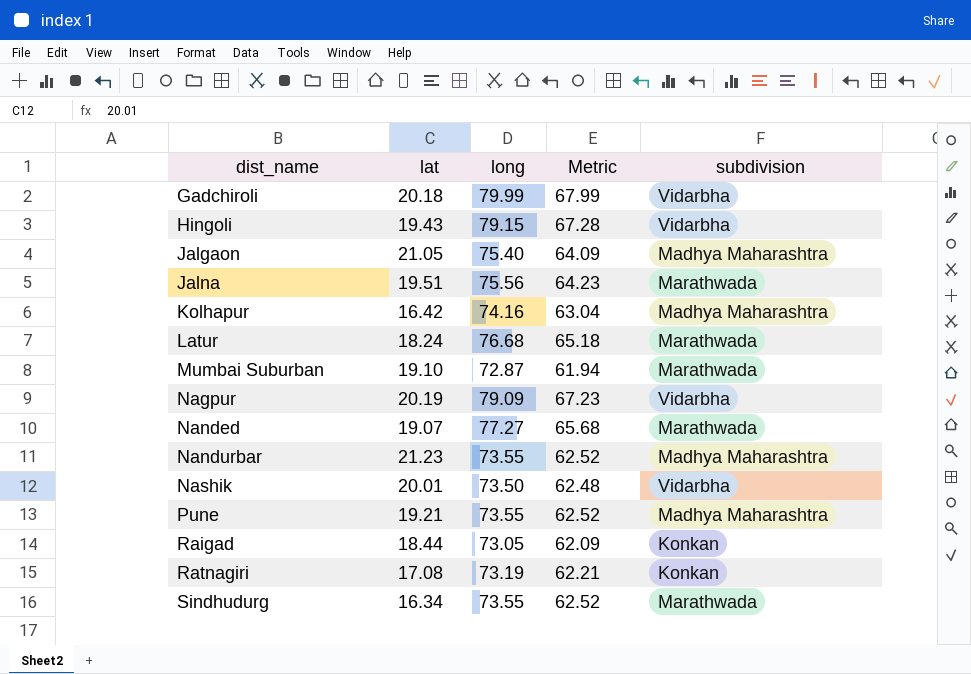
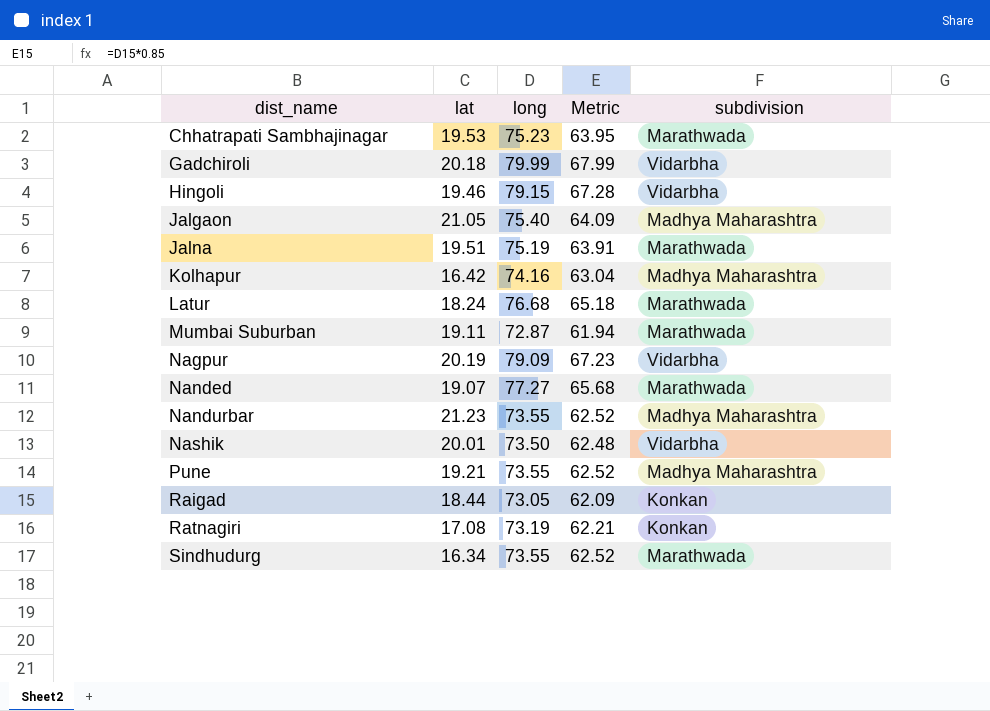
row Chhatrapati Sambhajinagar: none -> 19.53 | 75.23 | 63.95 | Marathwada
Hingoli | lat: 19.43 -> 19.46
Jalna | long: 75.56 -> 75.19
Jalna | Metric: 64.23 -> 63.91
Mumbai Suburban | lat: 19.10 -> 19.11

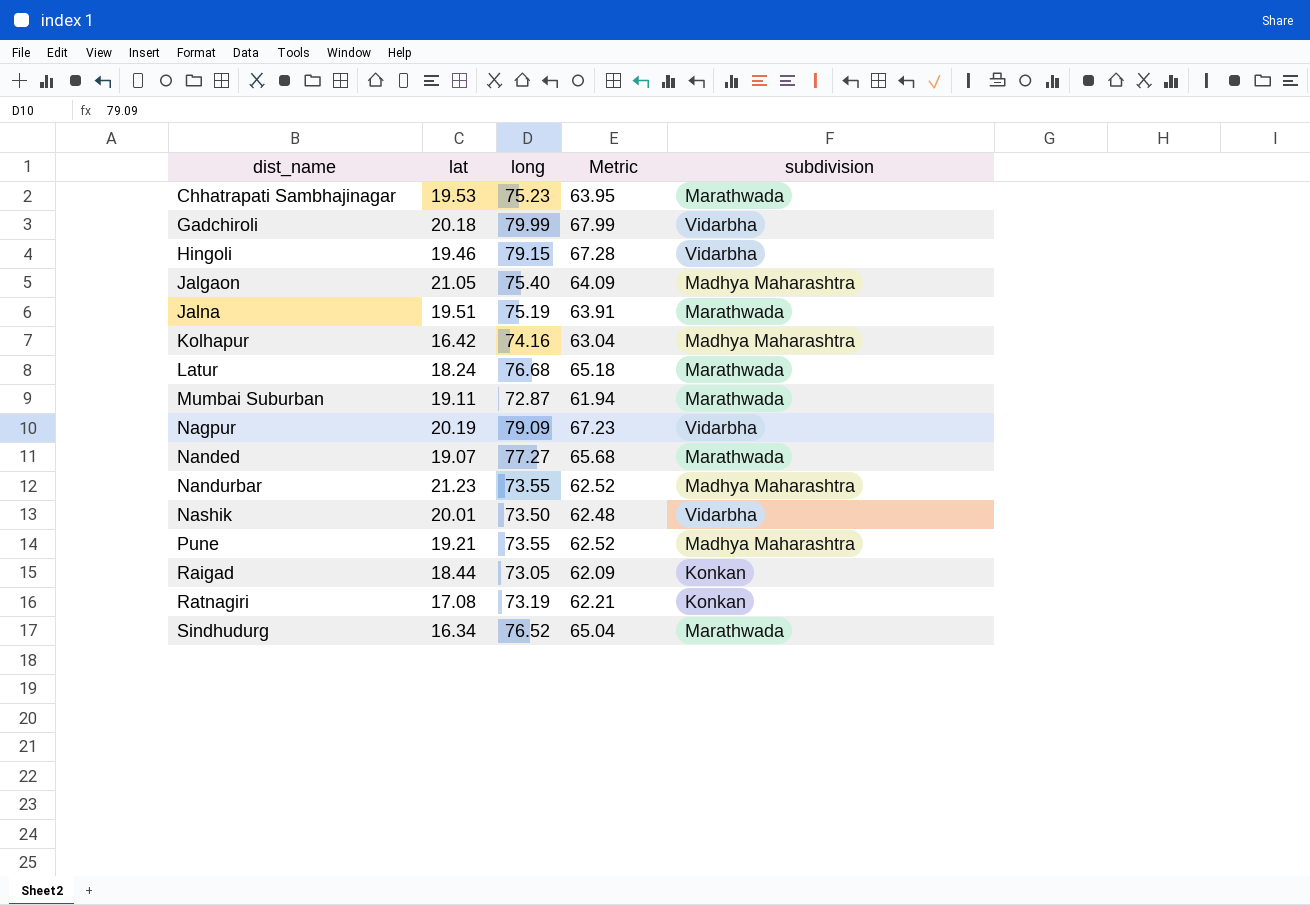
Sindhudurg | long: 73.55 -> 76.52
Sindhudurg | Metric: 62.52 -> 65.04

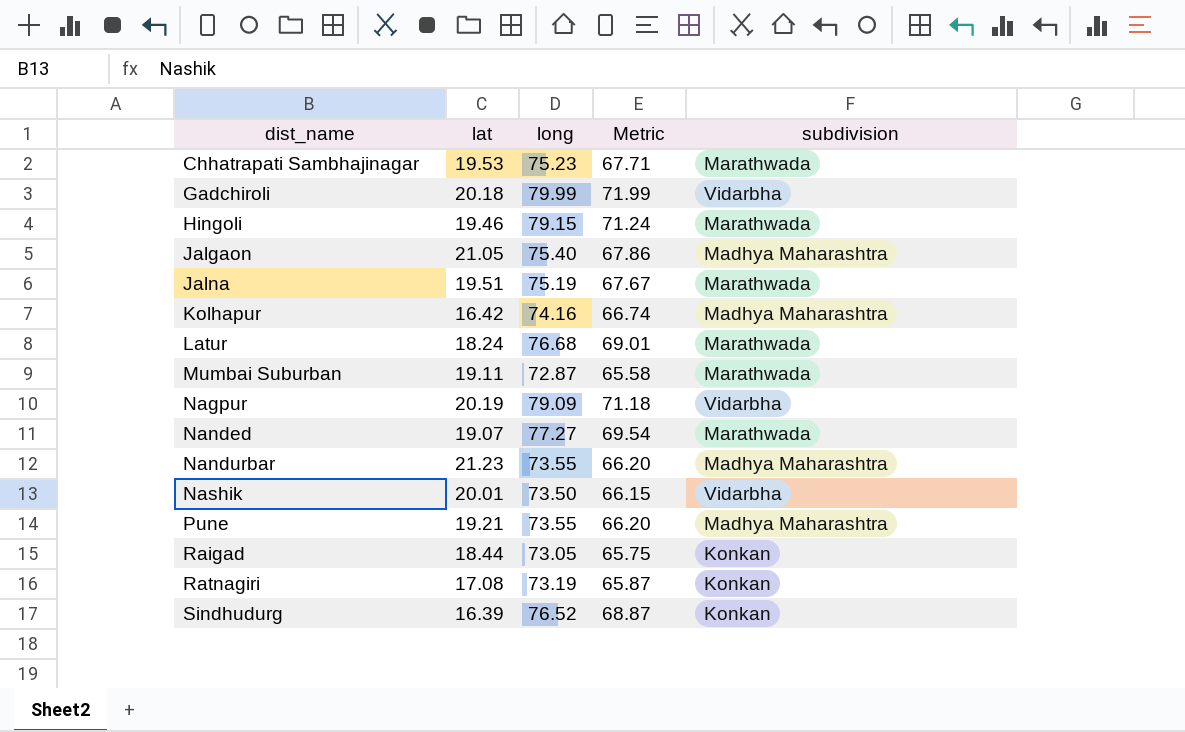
column Metric | formula: [long] * 0.85 -> [long] * 0.9
Hingoli | subdivision: Vidarbha -> Marathwada
Sindhudurg | lat: 16.34 -> 16.39
Sindhudurg | subdivision: Marathwada -> Konkan

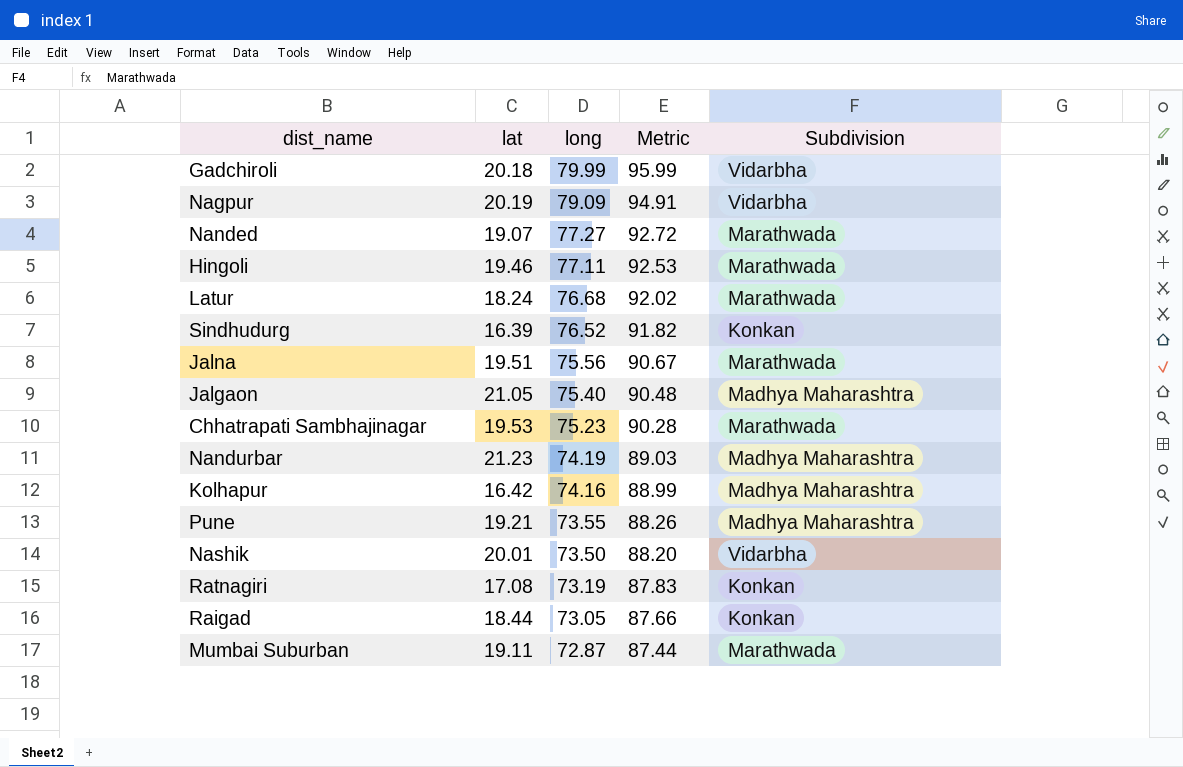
row order: dist_name ascending -> long descending
column Metric | formula: [long] * 0.9 -> [long] * 1.2
column name: subdivision -> Subdivision
Hingoli | long: 79.15 -> 77.11
Jalna | long: 75.19 -> 75.56
Nandurbar | long: 73.55 -> 74.19

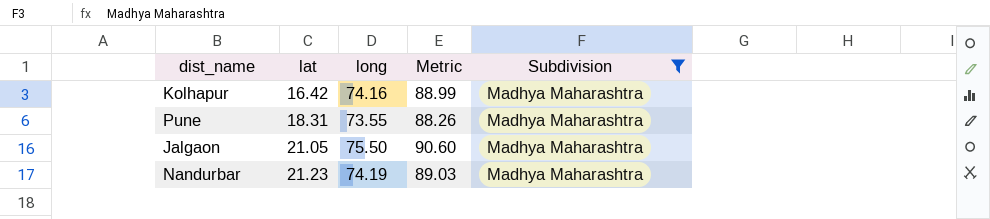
filter: none -> Subdivision = Madhya Maharashtra
row order: long descending -> lat ascending
Pune | lat: 19.21 -> 18.31
Jalgaon | long: 75.40 -> 75.50
Jalgaon | Metric: 90.48 -> 90.60

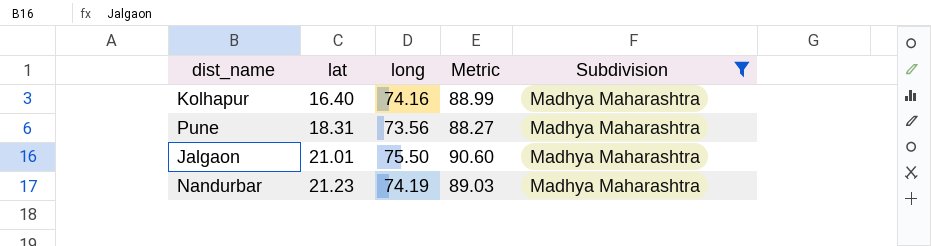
Kolhapur | lat: 16.42 -> 16.40
Pune | long: 73.55 -> 73.56
Pune | Metric: 88.26 -> 88.27
Jalgaon | lat: 21.05 -> 21.01

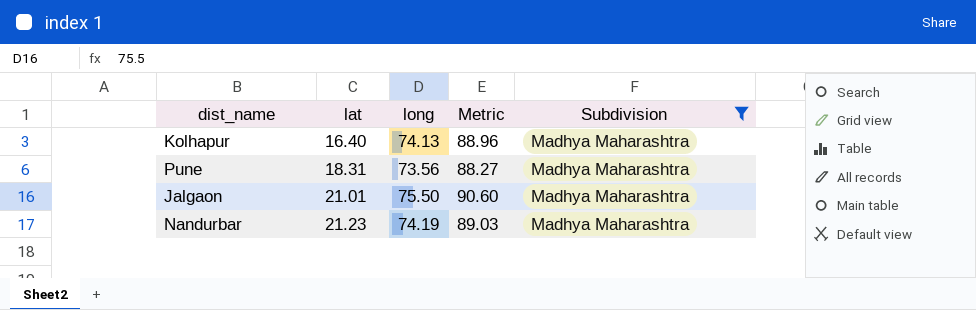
Kolhapur | long: 74.16 -> 74.13
Kolhapur | Metric: 88.99 -> 88.96

